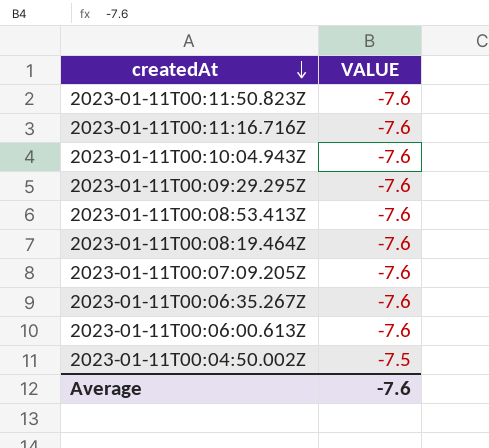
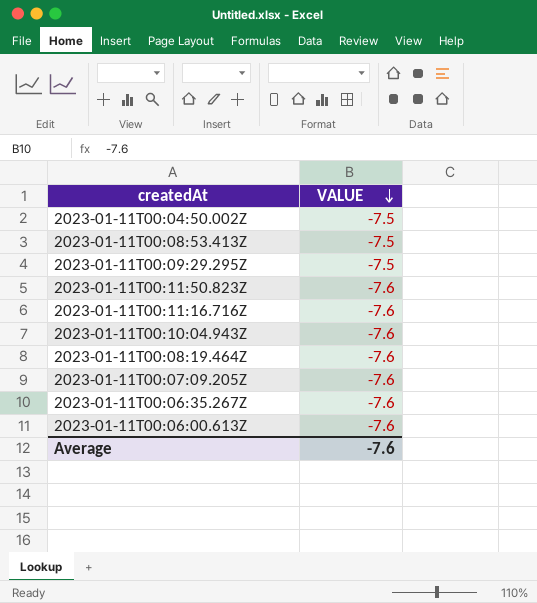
row order: createdAt descending -> VALUE descending
2023-01-11T00:08:53.413Z | VALUE: -7.6 -> -7.5
2023-01-11T00:09:29.295Z | VALUE: -7.6 -> -7.5

